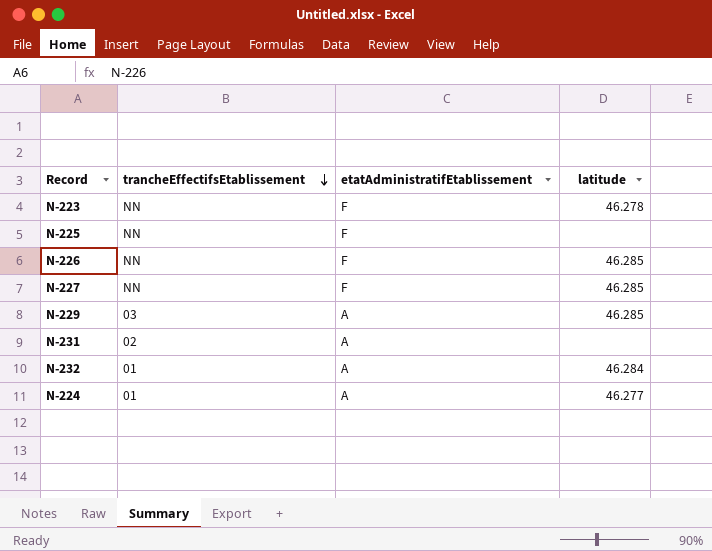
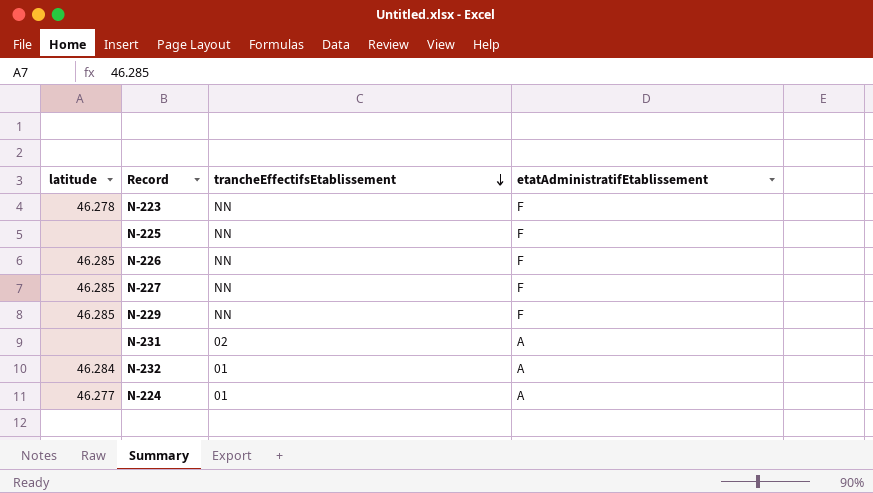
column latitude | position: 4 -> 1
N-229 | trancheEffectifsEtablissement: 03 -> NN
N-229 | etatAdministratifEtablissement: A -> F

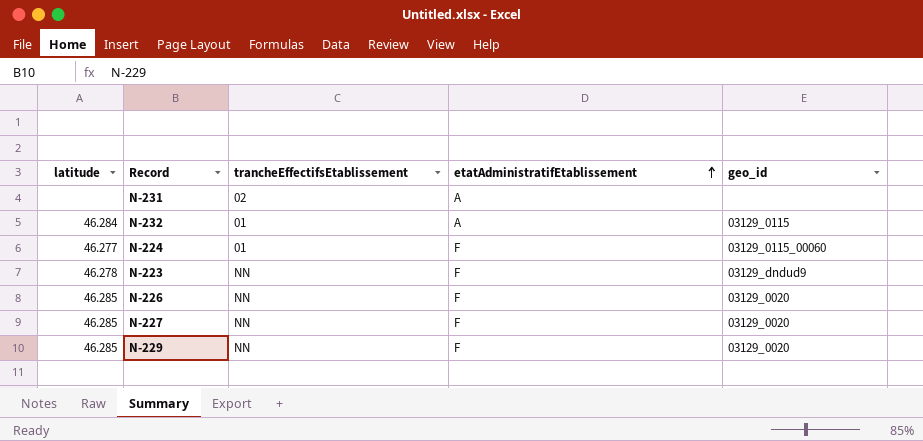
row order: trancheEffectifsEtablissement descending -> etatAdministratifEtablissement ascending
column geo_id | position: none -> 5
row N-225: none | NN | F -> none
N-224 | etatAdministratifEtablissement: A -> F

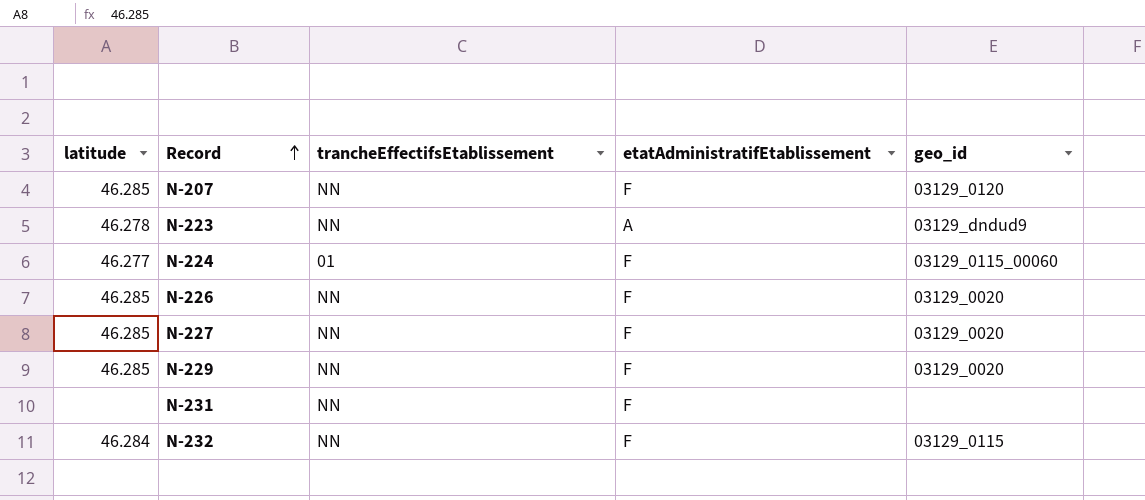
row order: etatAdministratifEtablissement ascending -> Record ascending
row N-207: none -> 46.285 | NN | F | 03129_0120
N-223 | etatAdministratifEtablissement: F -> A
N-231 | trancheEffectifsEtablissement: 02 -> NN
N-231 | etatAdministratifEtablissement: A -> F
N-232 | trancheEffectifsEtablissement: 01 -> NN
N-232 | etatAdministratifEtablissement: A -> F

